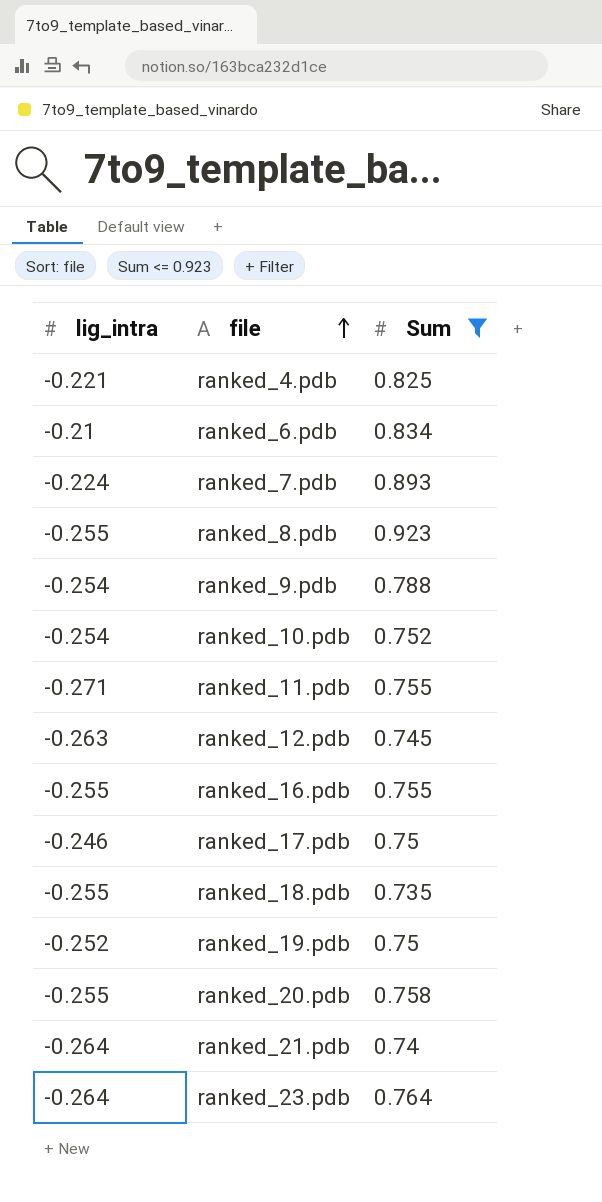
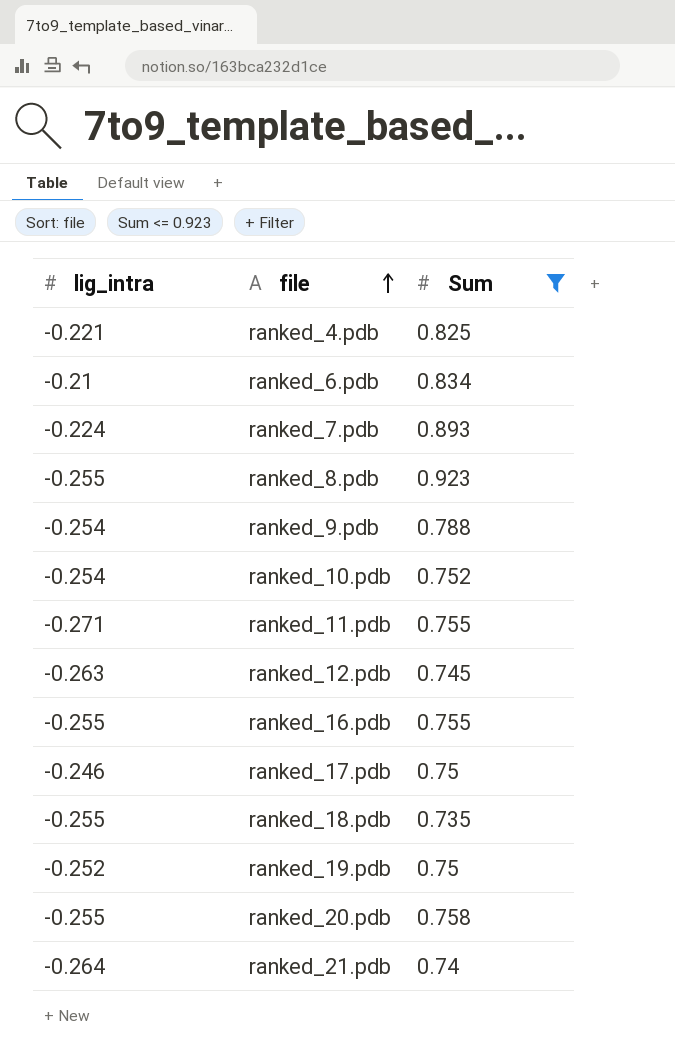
row ranked_23.pdb: -0.264 | 0.764 -> none

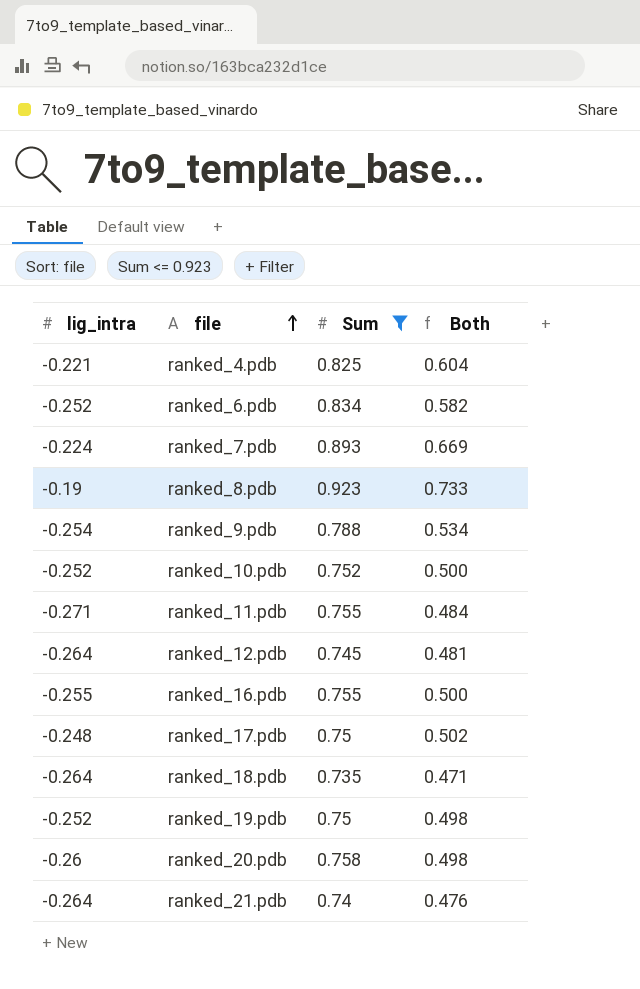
column Both | formula: none -> [lig_intra] + [Sum]
ranked_6.pdb | lig_intra: -0.21 -> -0.252
ranked_8.pdb | lig_intra: -0.255 -> -0.19
ranked_10.pdb | lig_intra: -0.254 -> -0.252
ranked_12.pdb | lig_intra: -0.263 -> -0.264
ranked_17.pdb | lig_intra: -0.246 -> -0.248
ranked_18.pdb | lig_intra: -0.255 -> -0.264
ranked_20.pdb | lig_intra: -0.255 -> -0.26

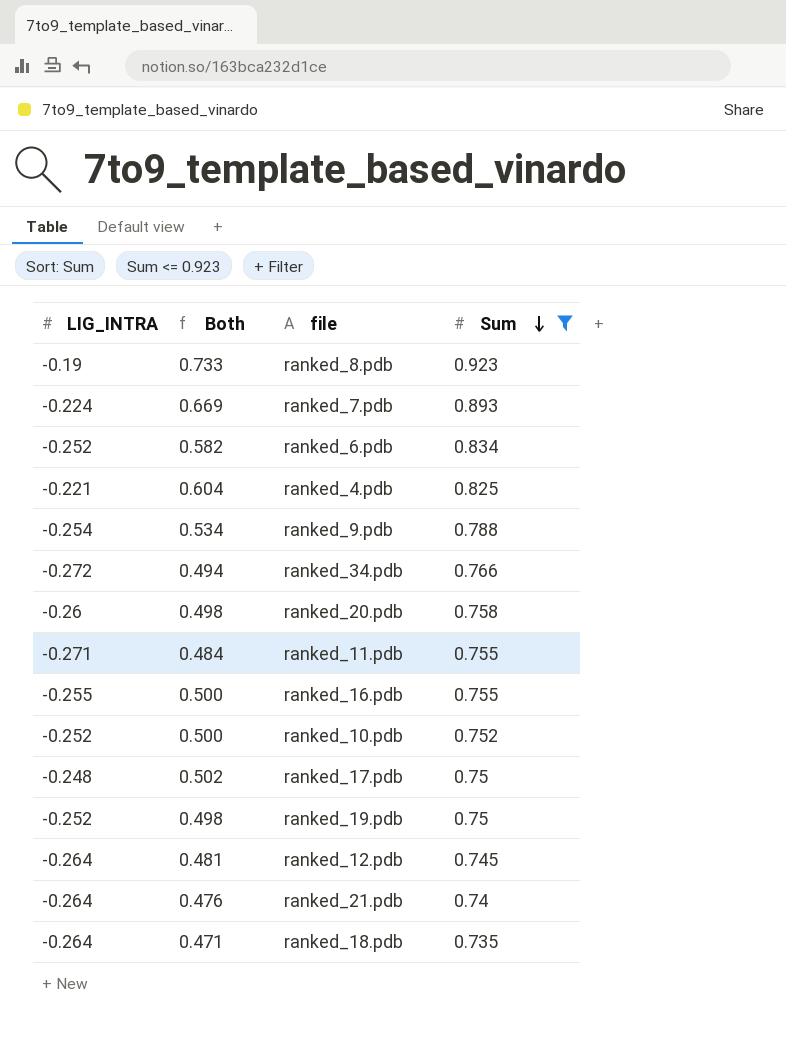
row order: file ascending -> Sum descending
column name: lig_intra -> LIG_INTRA
column Both | position: 4 -> 2
row ranked_34.pdb: none -> -0.272 | 0.494 | 0.766

